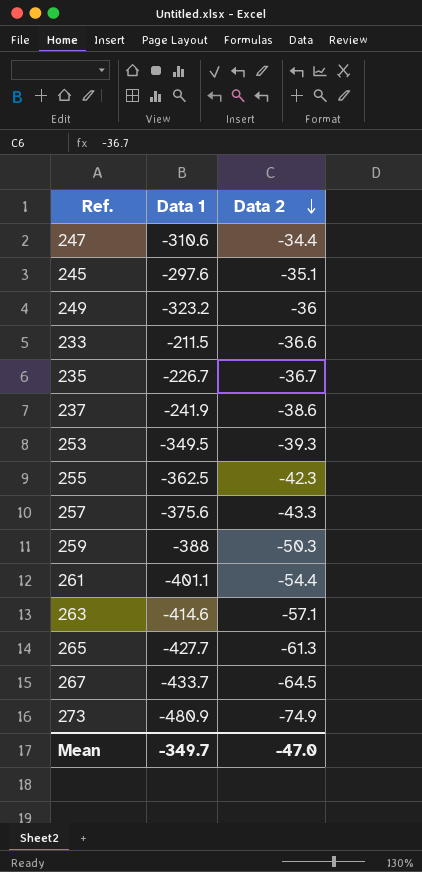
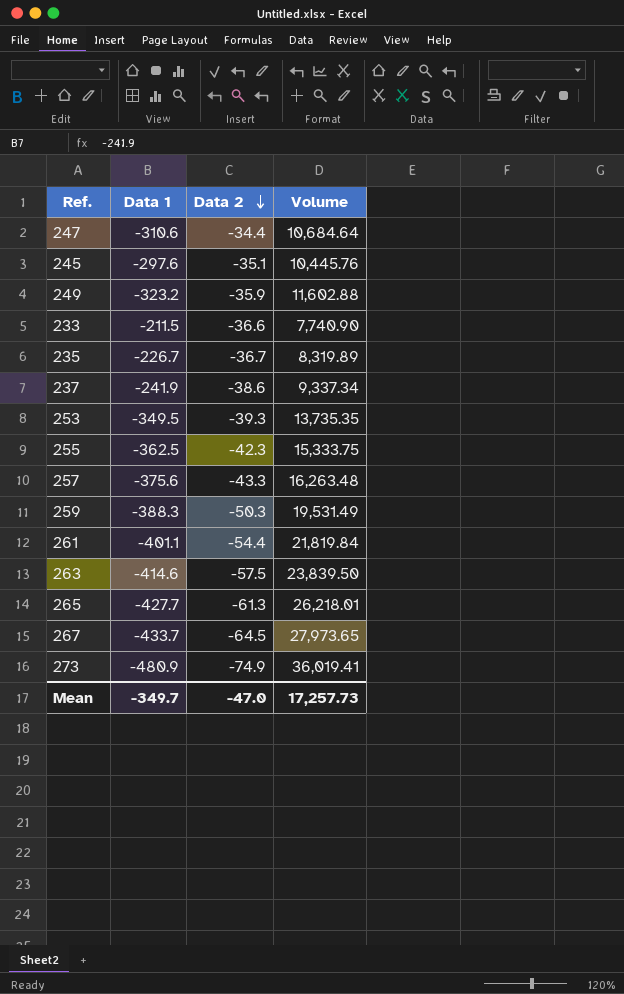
column Volume | formula: none -> [Data 1] * [Data 2]
249 | Data 2: -36 -> -35.9
259 | Data 1: -388 -> -388.3
263 | Data 2: -57.1 -> -57.5

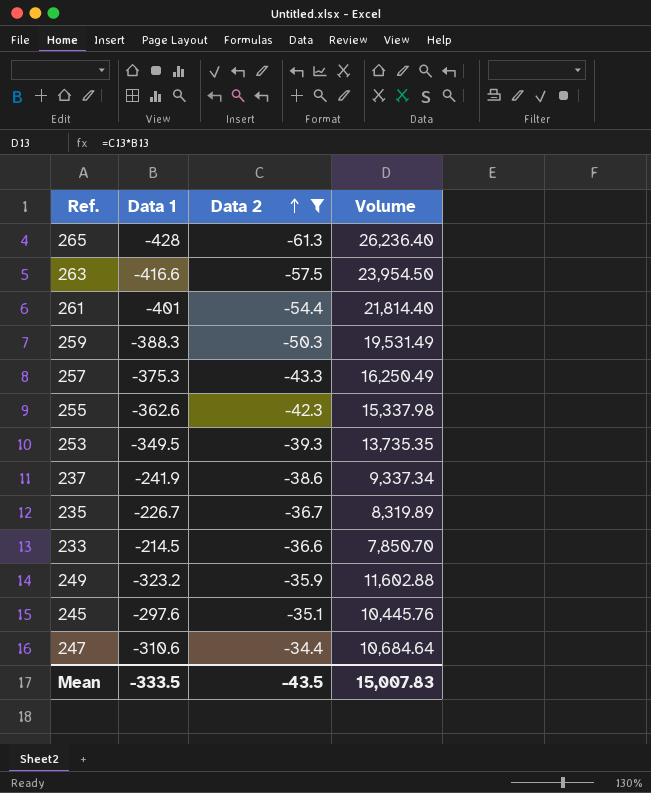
filter: none -> Data 2 >= -61.3
row order: Data 2 descending -> Data 2 ascending
265 | Data 1: -427.7 -> -428
265 | Volume: 26,218.01 -> 26,236.40
263 | Data 1: -414.6 -> -416.6
263 | Volume: 23,839.50 -> 23,954.50
261 | Data 1: -401.1 -> -401
261 | Volume: 21,819.84 -> 21,814.40
257 | Data 1: -375.6 -> -375.3
257 | Volume: 16,263.48 -> 16,250.49
255 | Data 1: -362.5 -> -362.6
255 | Volume: 15,333.75 -> 15,337.98
233 | Data 1: -211.5 -> -214.5
233 | Volume: 7,740.90 -> 7,850.70
Mean | Data 1: -349.7 -> -333.5
Mean | Data 2: -47.0 -> -43.5
Mean | Volume: 17,257.73 -> 15,007.83

